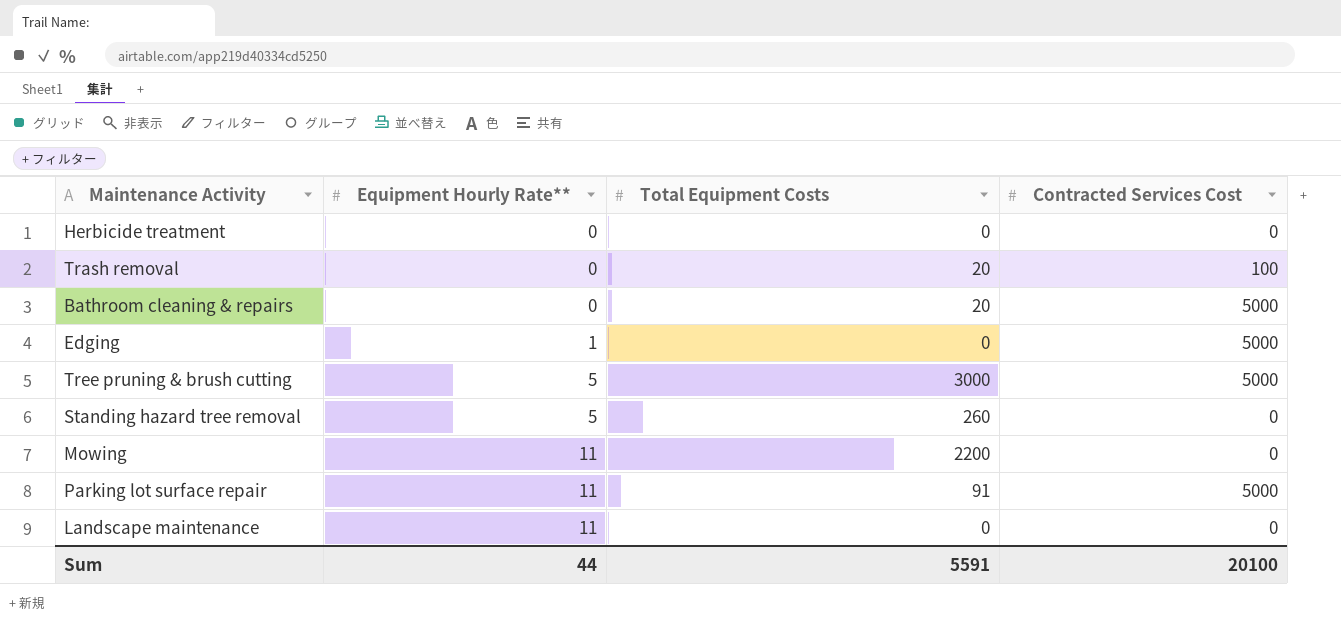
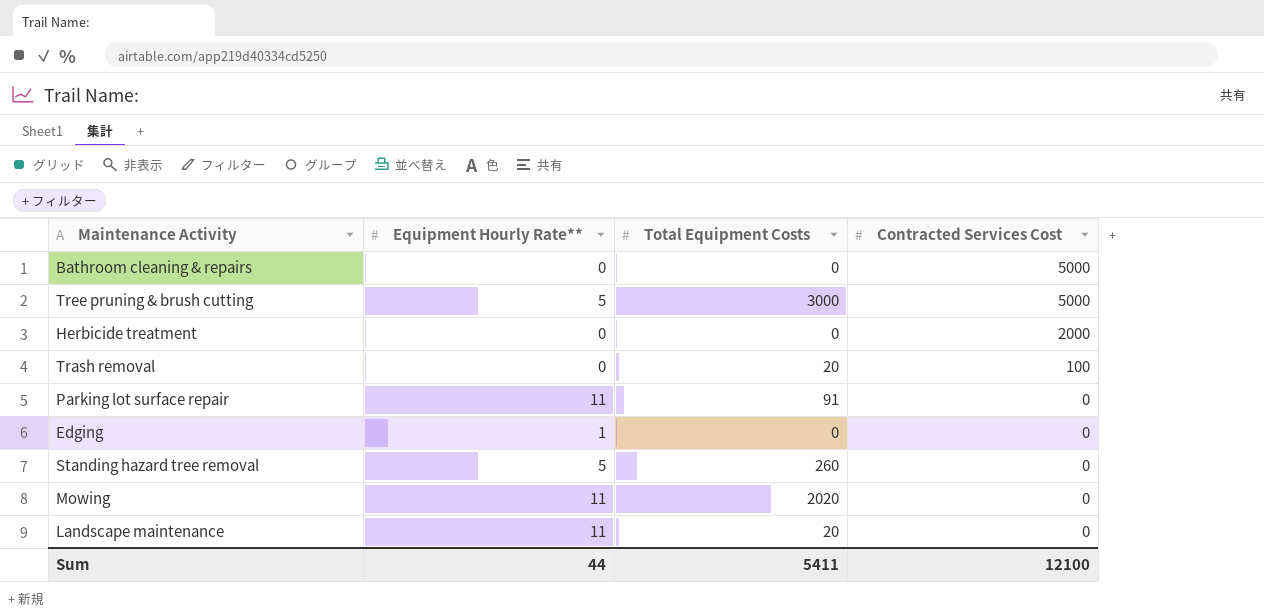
row order: Equipment Hourly Rate** ascending -> Contracted Services Cost descending
Bathroom cleaning & repairs | Total Equipment Costs: 20 -> 0
Herbicide treatment | Contracted Services Cost: 0 -> 2000
Parking lot surface repair | Contracted Services Cost: 5000 -> 0
Edging | Contracted Services Cost: 5000 -> 0
Mowing | Total Equipment Costs: 2200 -> 2020
Landscape maintenance | Total Equipment Costs: 0 -> 20
Sum | Total Equipment Costs: 5591 -> 5411
Sum | Contracted Services Cost: 20100 -> 12100

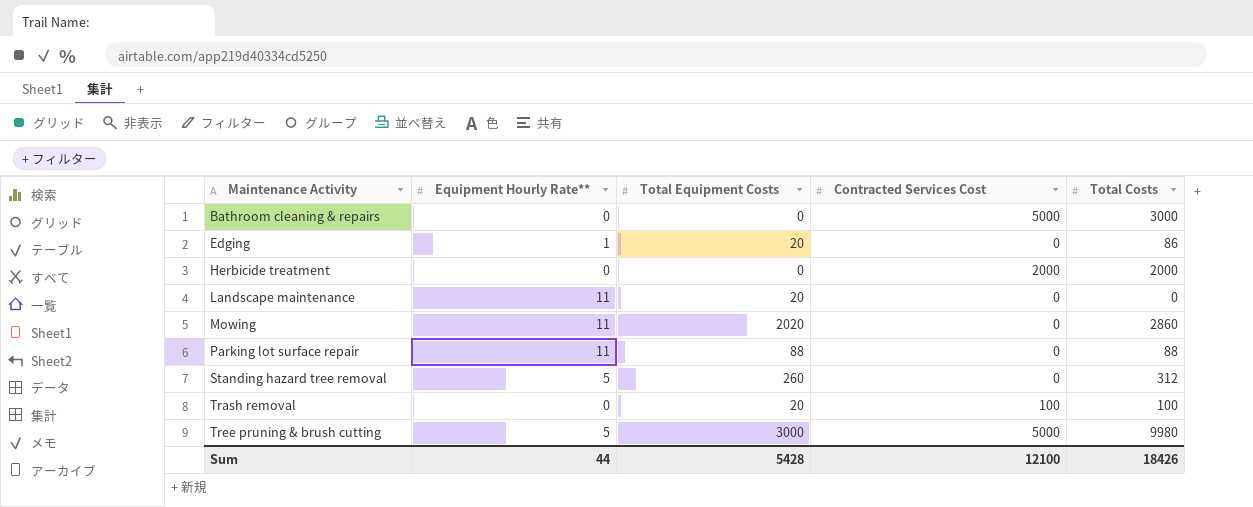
row order: Contracted Services Cost descending -> Maintenance Activity ascending
column Total Costs | position: none -> 5
Edging | Total Equipment Costs: 0 -> 20
Parking lot surface repair | Total Equipment Costs: 91 -> 88
Sum | Total Equipment Costs: 5411 -> 5428

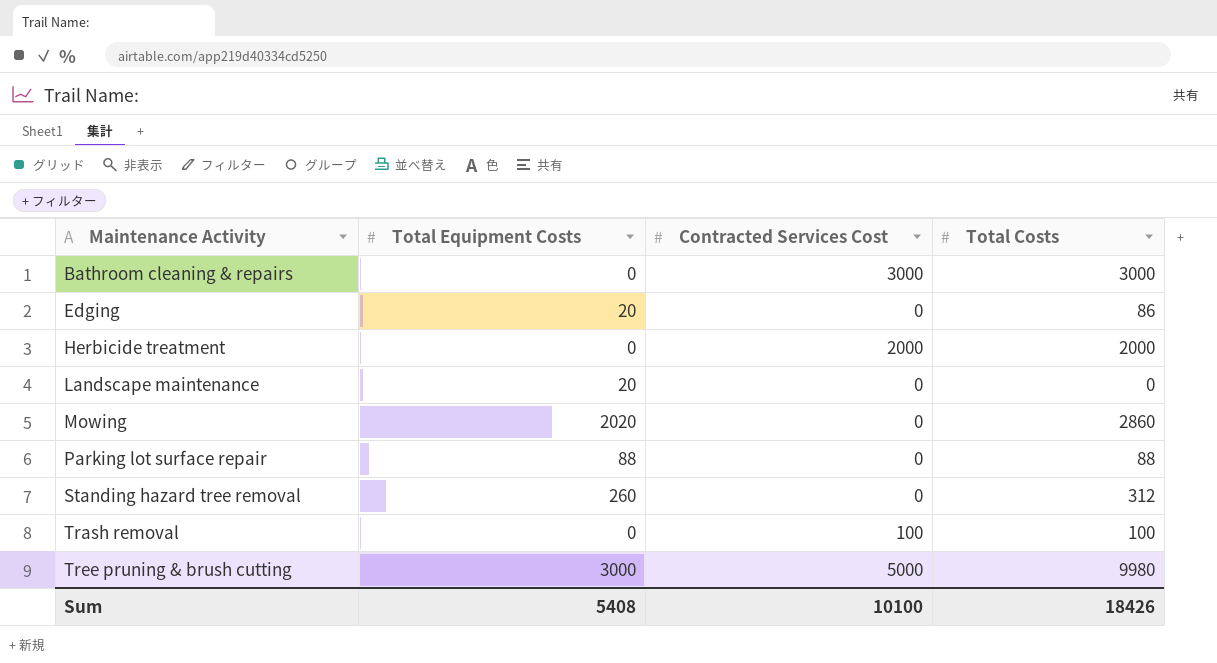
column Equipment Hourly Rate** | position: 2 -> none
Bathroom cleaning & repairs | Contracted Services Cost: 5000 -> 3000
Trash removal | Total Equipment Costs: 20 -> 0
Sum | Total Equipment Costs: 5428 -> 5408
Sum | Contracted Services Cost: 12100 -> 10100

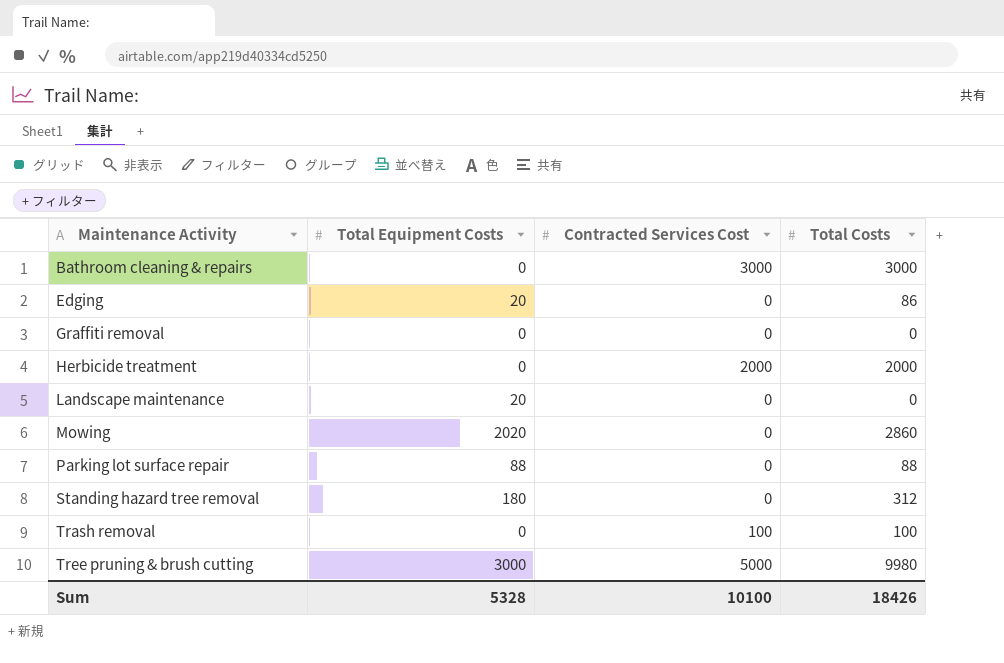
row Graffiti removal: none -> 0 | 0 | 0
Standing hazard tree removal | Total Equipment Costs: 260 -> 180
Sum | Total Equipment Costs: 5408 -> 5328

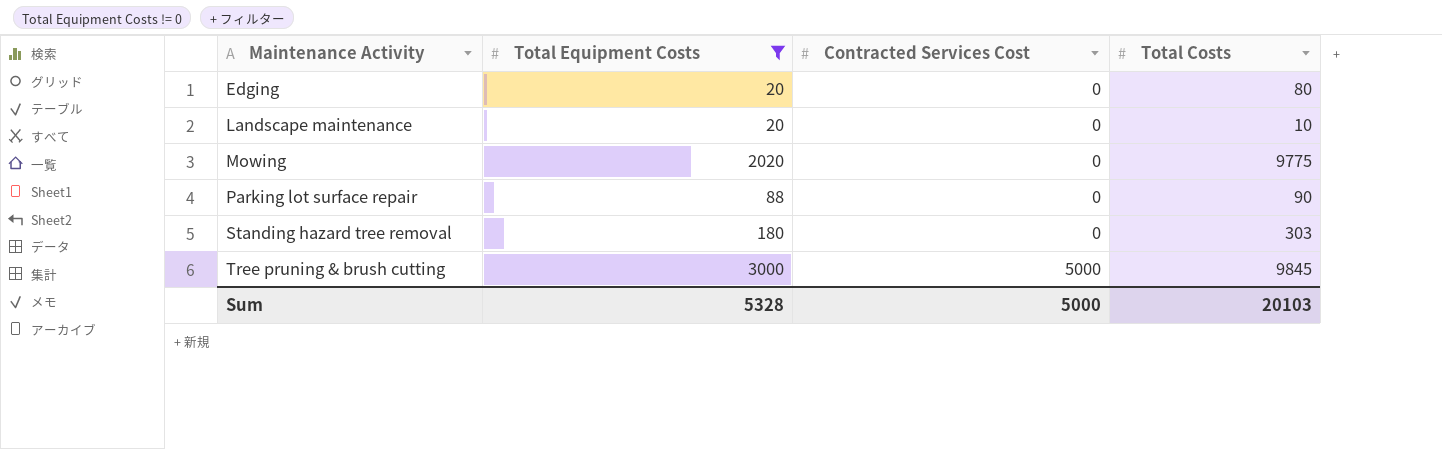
filter: none -> Total Equipment Costs != 0
Edging | Total Costs: 86 -> 80
Landscape maintenance | Total Costs: 0 -> 10
Mowing | Total Costs: 2860 -> 9775
Parking lot surface repair | Total Costs: 88 -> 90
Standing hazard tree removal | Total Costs: 312 -> 303
Tree pruning & brush cutting | Total Costs: 9980 -> 9845
Sum | Contracted Services Cost: 10100 -> 5000
Sum | Total Costs: 18426 -> 20103

